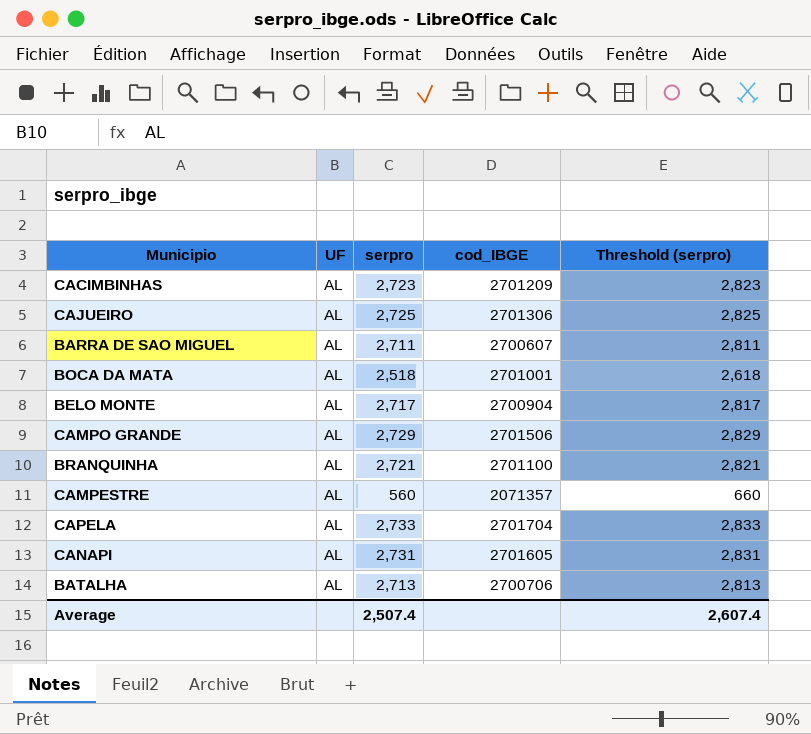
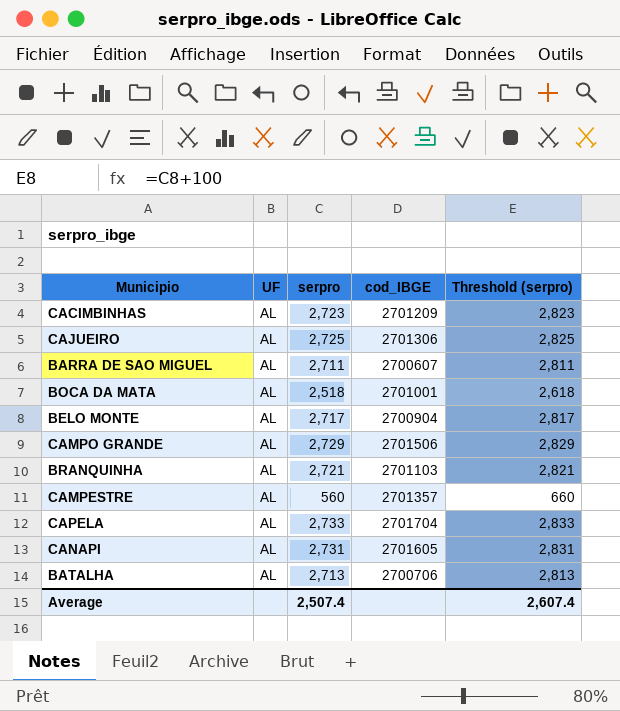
BRANQUINHA | cod_IBGE: 2701100 -> 2701103
CAMPESTRE | cod_IBGE: 2071357 -> 2701357

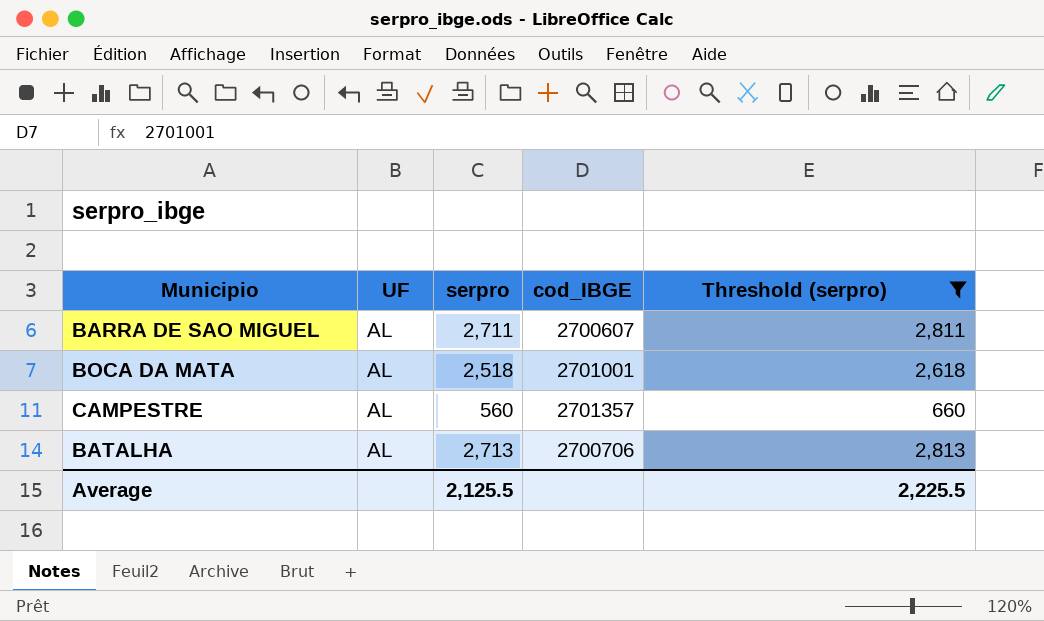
filter: none -> Threshold (serpro) <= 2,813
Average | serpro: 2,507.4 -> 2,125.5
Average | Threshold (serpro): 2,607.4 -> 2,225.5

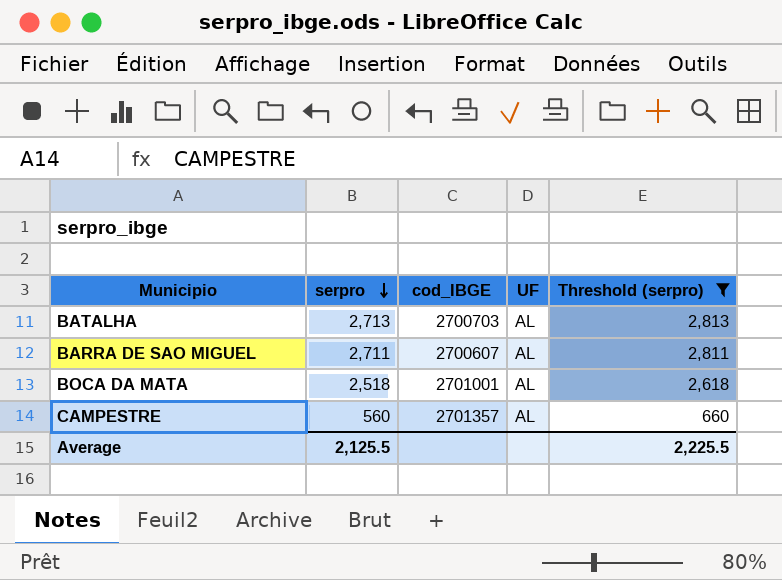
row order: none -> serpro descending
column UF | position: 2 -> 4
BATALHA | cod_IBGE: 2700706 -> 2700703

